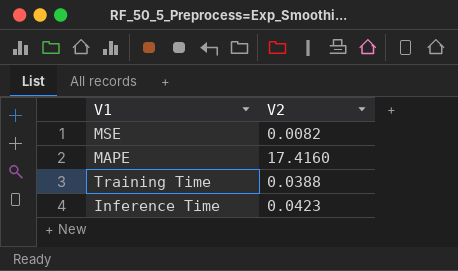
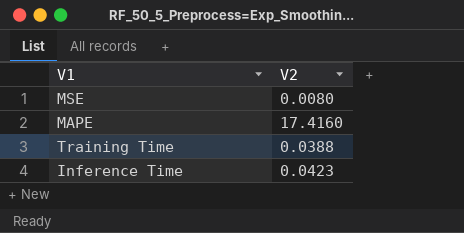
MSE | V2: 0.0082 -> 0.0080

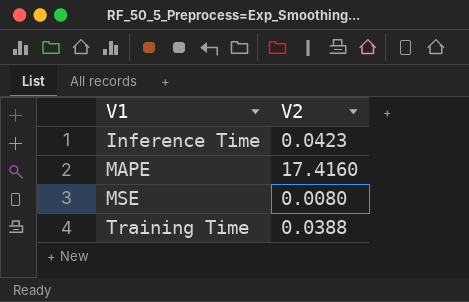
row order: none -> V1 ascending

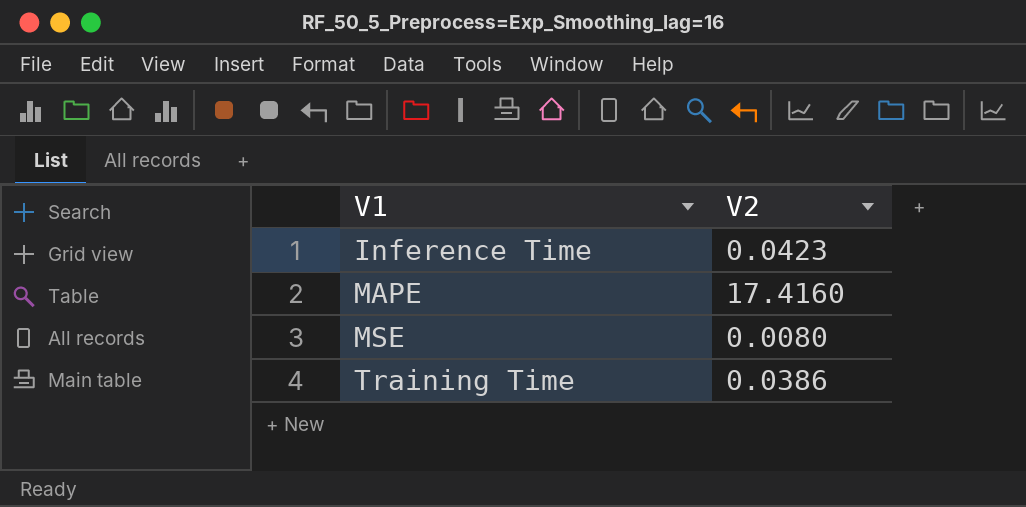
Training Time | V2: 0.0388 -> 0.0386

